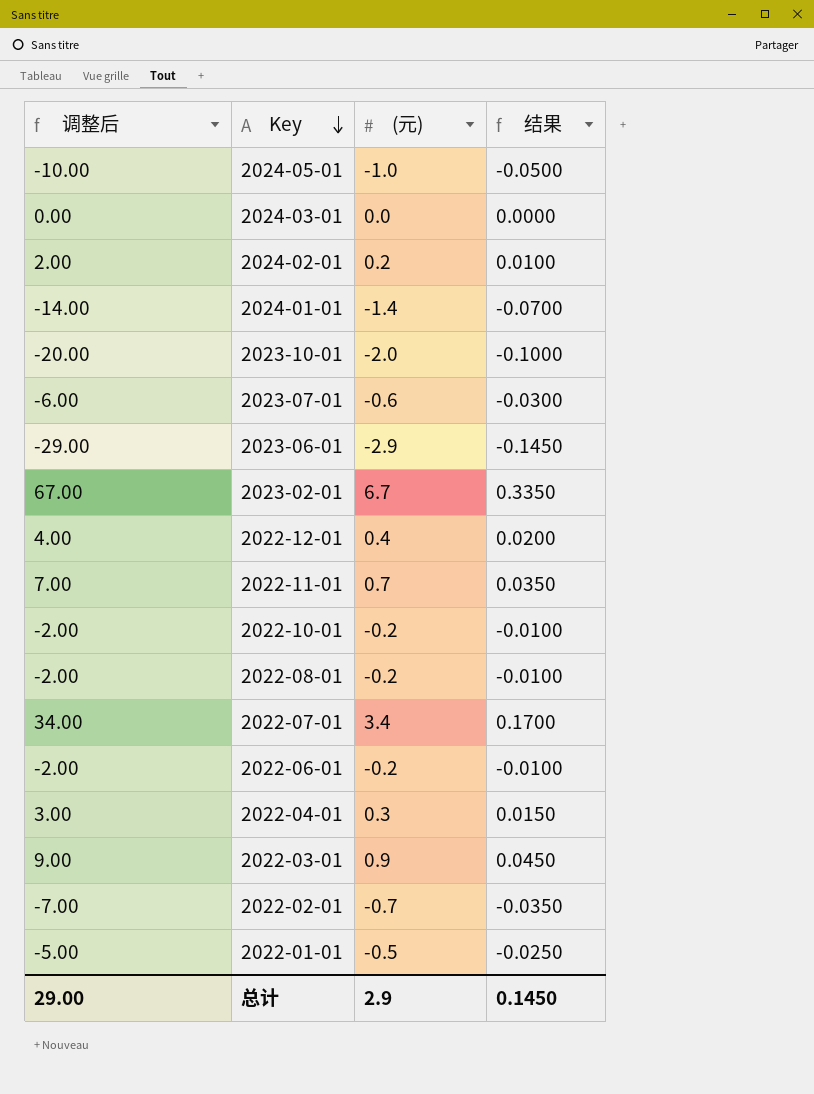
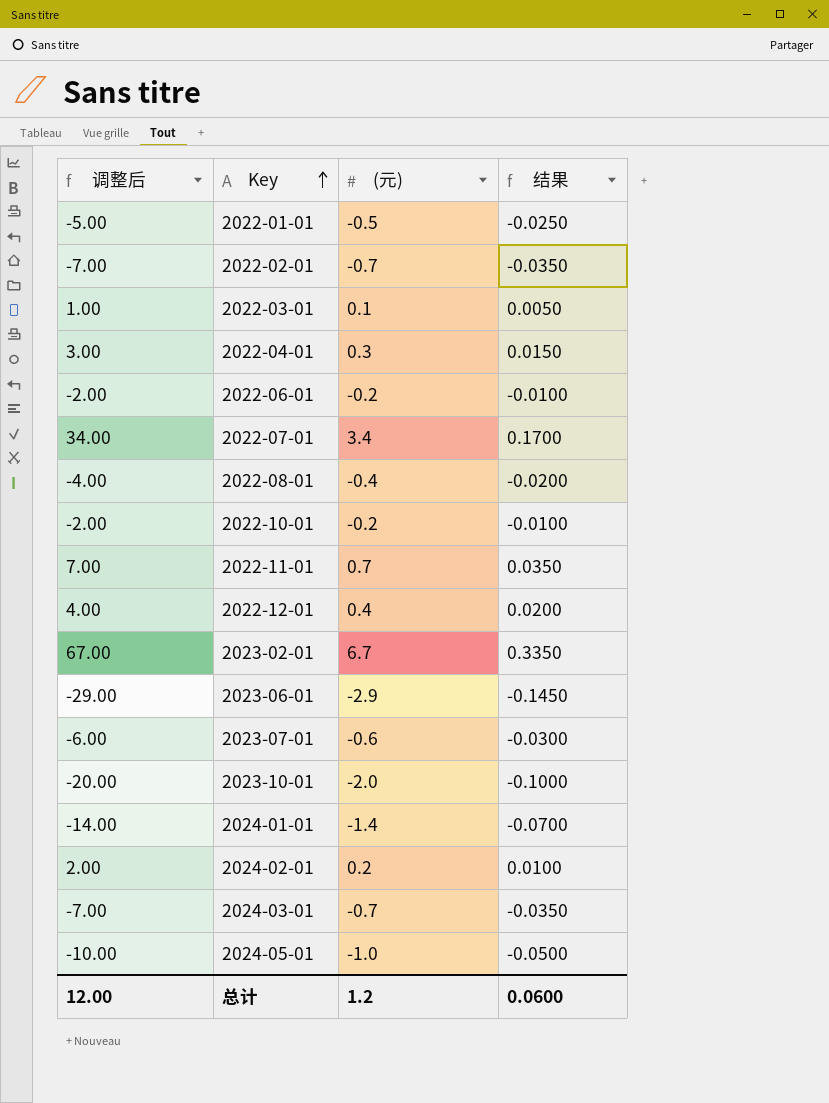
row order: Key descending -> Key ascending
2022-03-01 | 调整后: 9.00 -> 1.00
2022-03-01 | (元): 0.9 -> 0.1
2022-03-01 | 结果: 0.0450 -> 0.0050
2022-08-01 | 调整后: -2.00 -> -4.00
2022-08-01 | (元): -0.2 -> -0.4
2022-08-01 | 结果: -0.0100 -> -0.0200
2024-03-01 | 调整后: 0.00 -> -7.00
2024-03-01 | (元): 0.0 -> -0.7
2024-03-01 | 结果: 0.0000 -> -0.0350
总计 | 调整后: 29.00 -> 12.00
总计 | (元): 2.9 -> 1.2
总计 | 结果: 0.1450 -> 0.0600

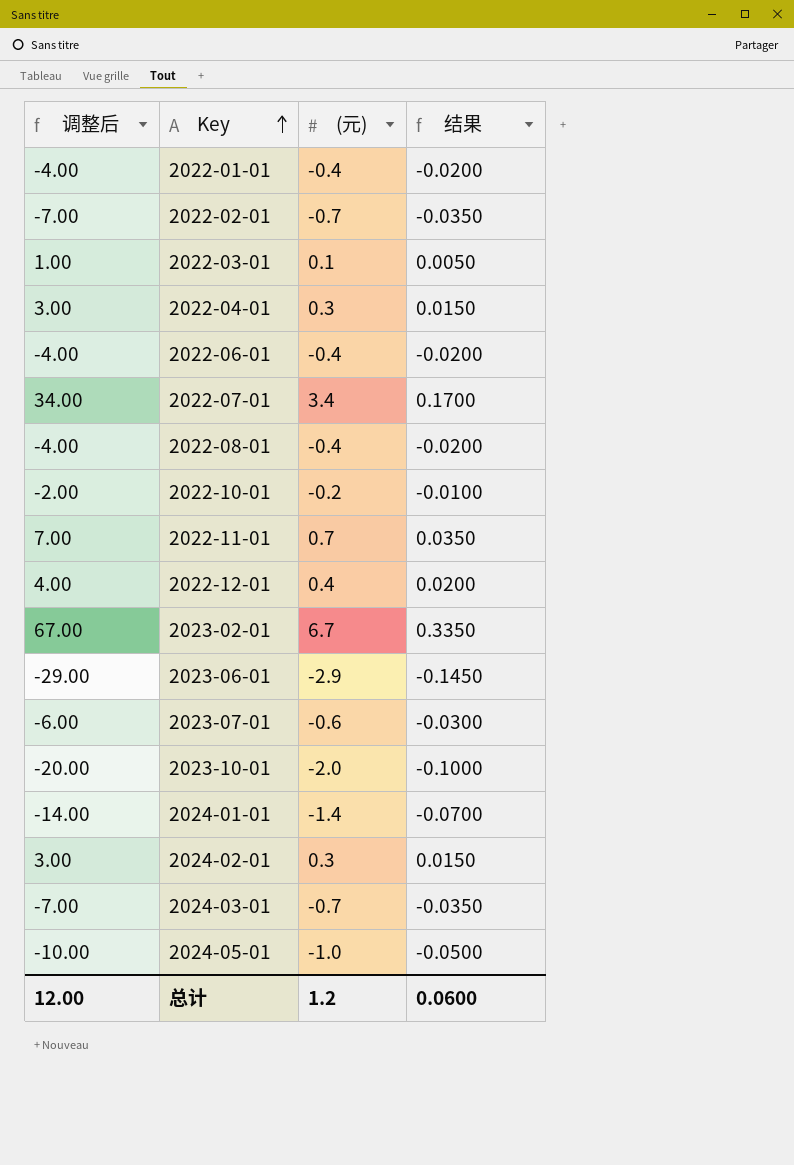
2022-01-01 | 调整后: -5.00 -> -4.00
2022-01-01 | (元): -0.5 -> -0.4
2022-01-01 | 结果: -0.0250 -> -0.0200
2022-06-01 | 调整后: -2.00 -> -4.00
2022-06-01 | (元): -0.2 -> -0.4
2022-06-01 | 结果: -0.0100 -> -0.0200
2024-02-01 | 调整后: 2.00 -> 3.00
2024-02-01 | (元): 0.2 -> 0.3
2024-02-01 | 结果: 0.0100 -> 0.0150

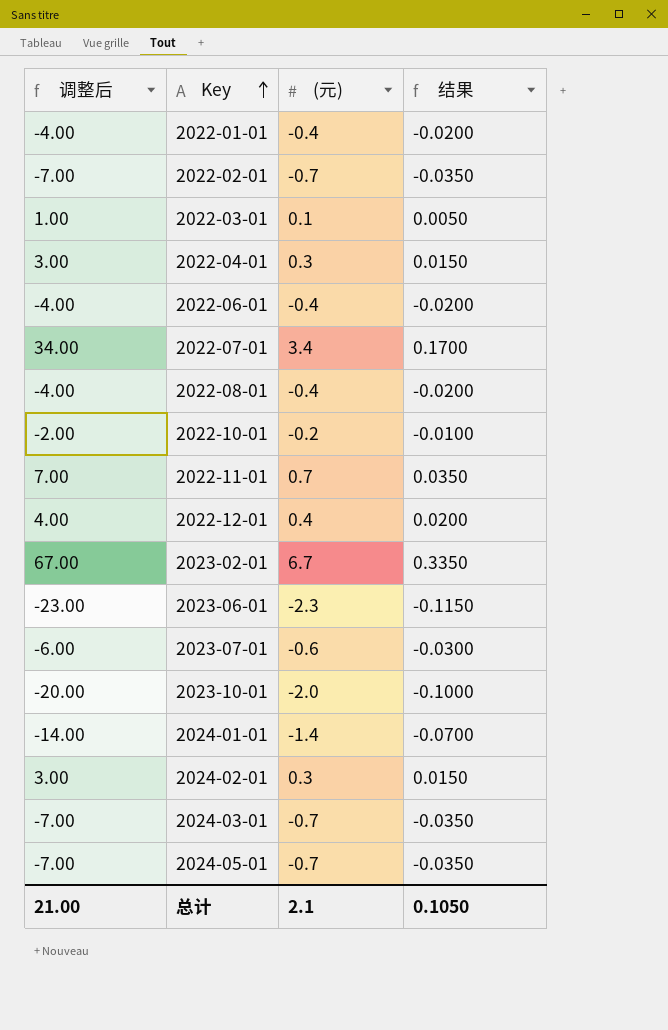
2023-06-01 | 调整后: -29.00 -> -23.00
2023-06-01 | (元): -2.9 -> -2.3
2023-06-01 | 结果: -0.1450 -> -0.1150
2024-05-01 | 调整后: -10.00 -> -7.00
2024-05-01 | (元): -1.0 -> -0.7
2024-05-01 | 结果: -0.0500 -> -0.0350
总计 | 调整后: 12.00 -> 21.00
总计 | (元): 1.2 -> 2.1
总计 | 结果: 0.0600 -> 0.1050

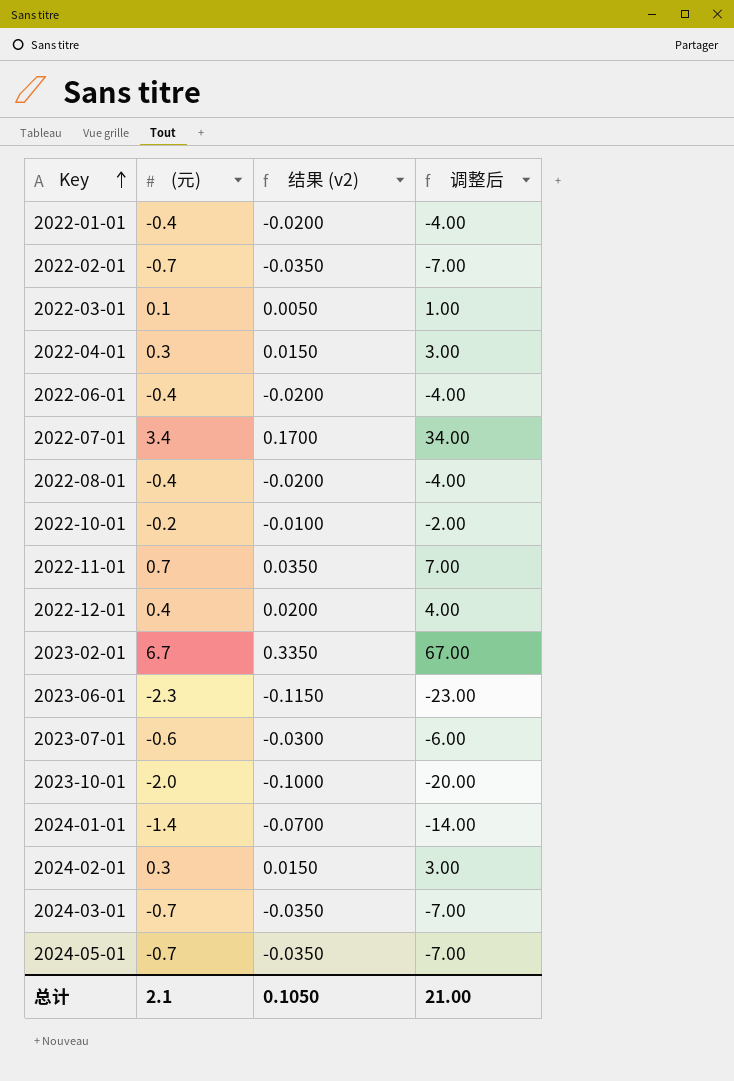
column name: 结果 -> 结果 (v2)
column 调整后 | position: 1 -> 4

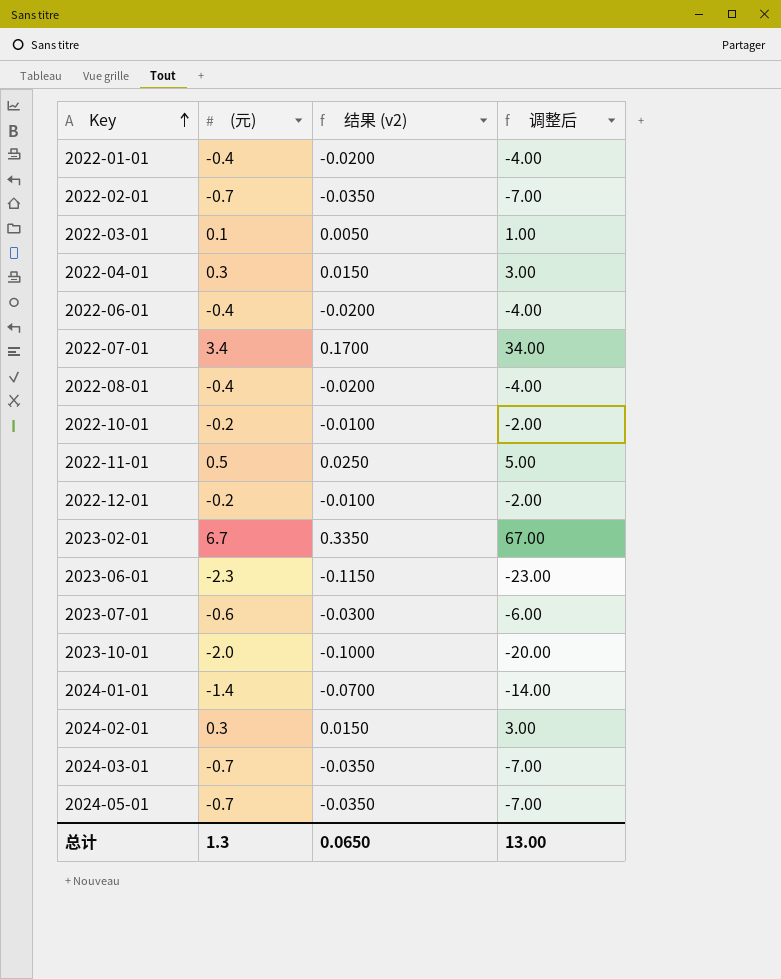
2022-11-01 | (元): 0.7 -> 0.5
2022-11-01 | 结果 (v2): 0.0350 -> 0.0250
2022-11-01 | 调整后: 7.00 -> 5.00
2022-12-01 | (元): 0.4 -> -0.2
2022-12-01 | 结果 (v2): 0.0200 -> -0.0100
2022-12-01 | 调整后: 4.00 -> -2.00
总计 | (元): 2.1 -> 1.3
总计 | 结果 (v2): 0.1050 -> 0.0650
总计 | 调整后: 21.00 -> 13.00

